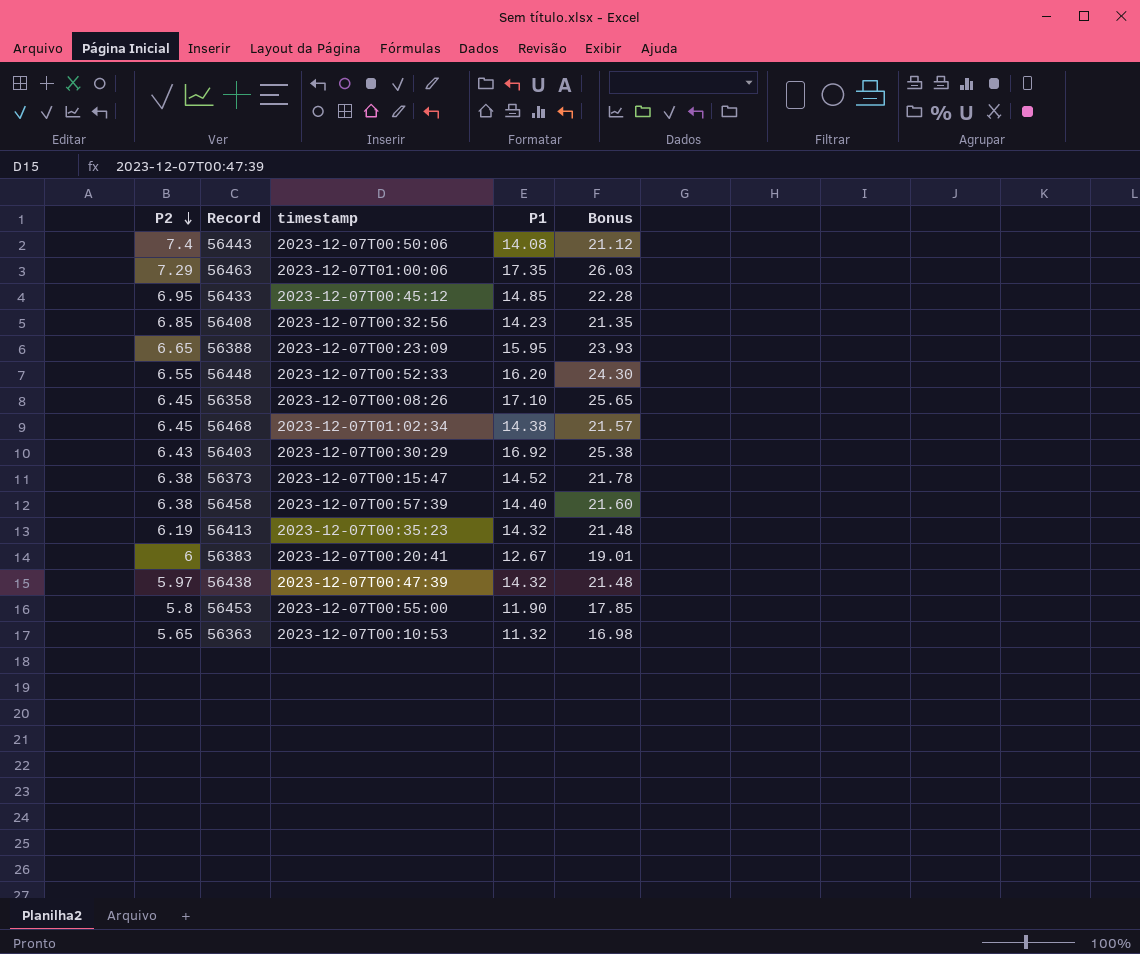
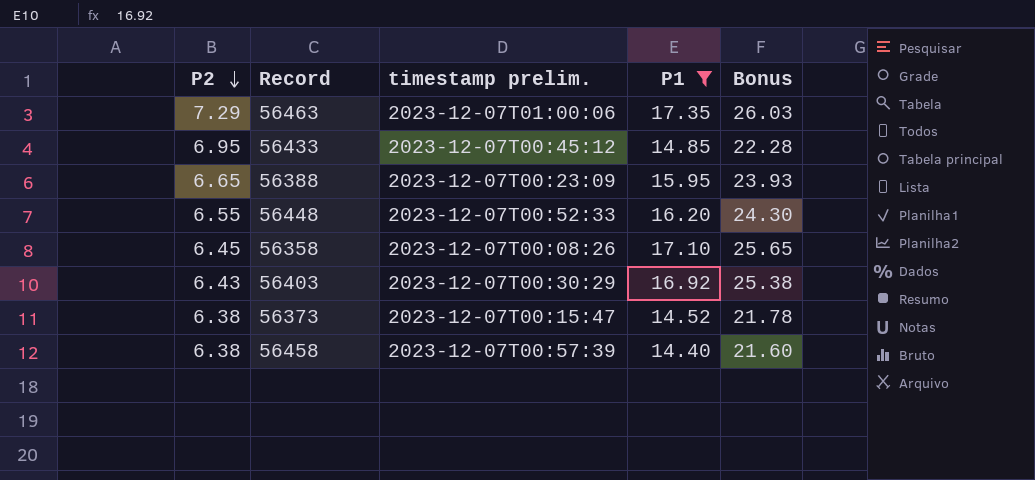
filter: none -> P1 >= 14.40
column name: timestamp -> timestamp prelim.

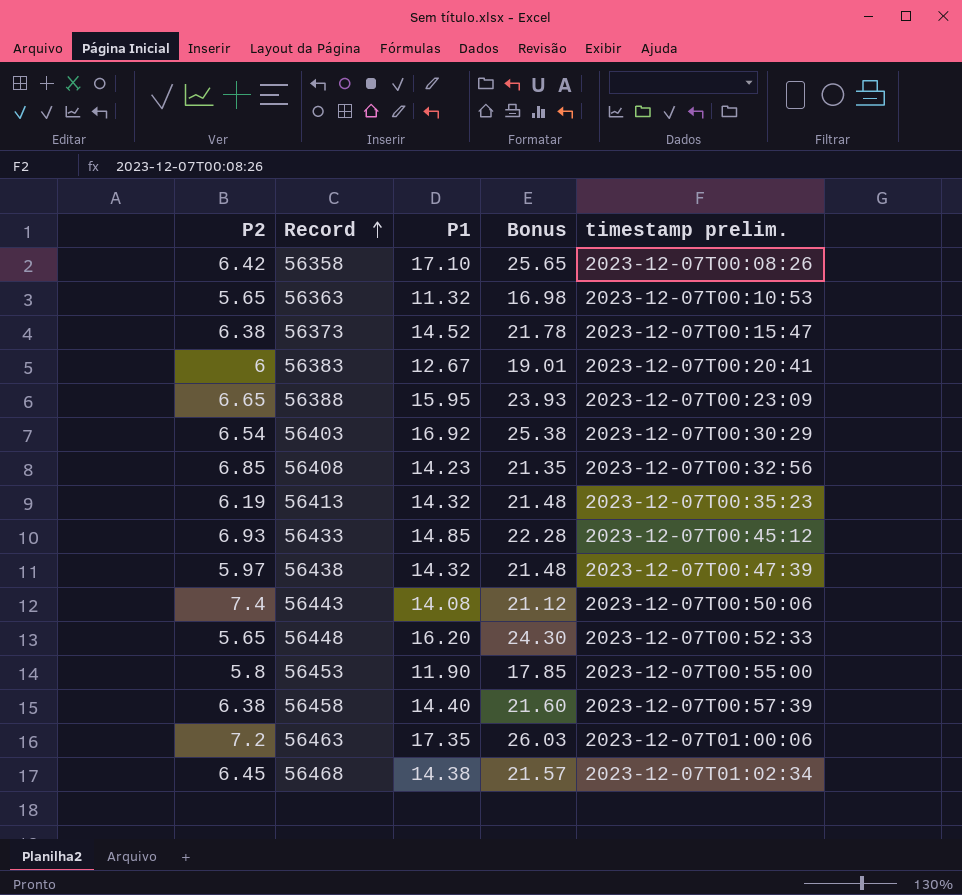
filter: P1 >= 14.40 -> none
row order: P2 descending -> Record ascending
column timestamp prelim. | position: 3 -> 5
56358 | P2: 6.45 -> 6.42
56403 | P2: 6.43 -> 6.54
56433 | P2: 6.95 -> 6.93
56448 | P2: 6.55 -> 5.65
56463 | P2: 7.29 -> 7.2

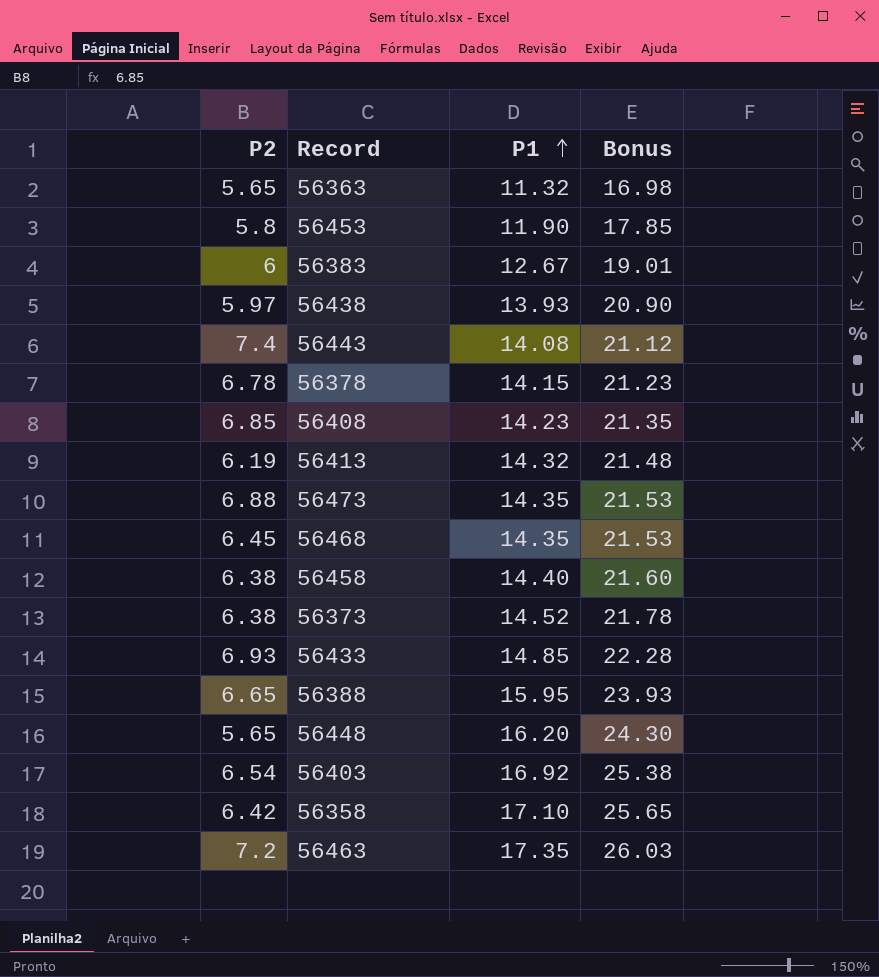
row order: Record ascending -> P1 ascending
column timestamp prelim. | position: 5 -> none
56438 | P1: 14.32 -> 13.93
56438 | Bonus: 21.48 -> 20.90
row 56378: none -> 6.78 | 14.15 | 21.23
row 56473: none -> 6.88 | 14.35 | 21.53
56468 | P1: 14.38 -> 14.35
56468 | Bonus: 21.57 -> 21.53

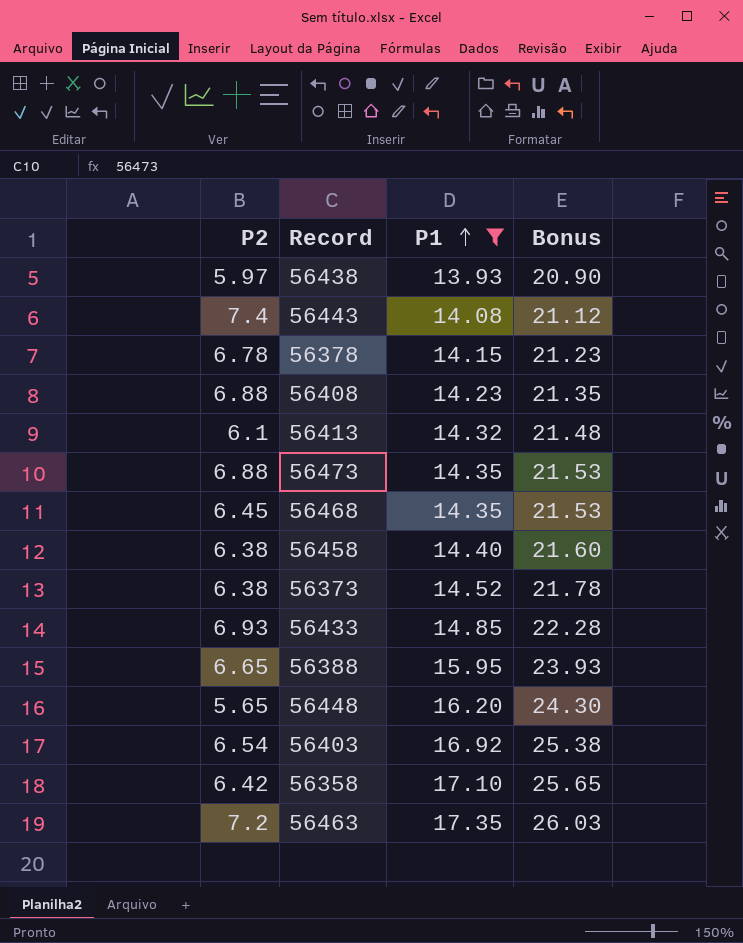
filter: none -> P1 >= 13.93
56408 | P2: 6.85 -> 6.88
56413 | P2: 6.19 -> 6.1

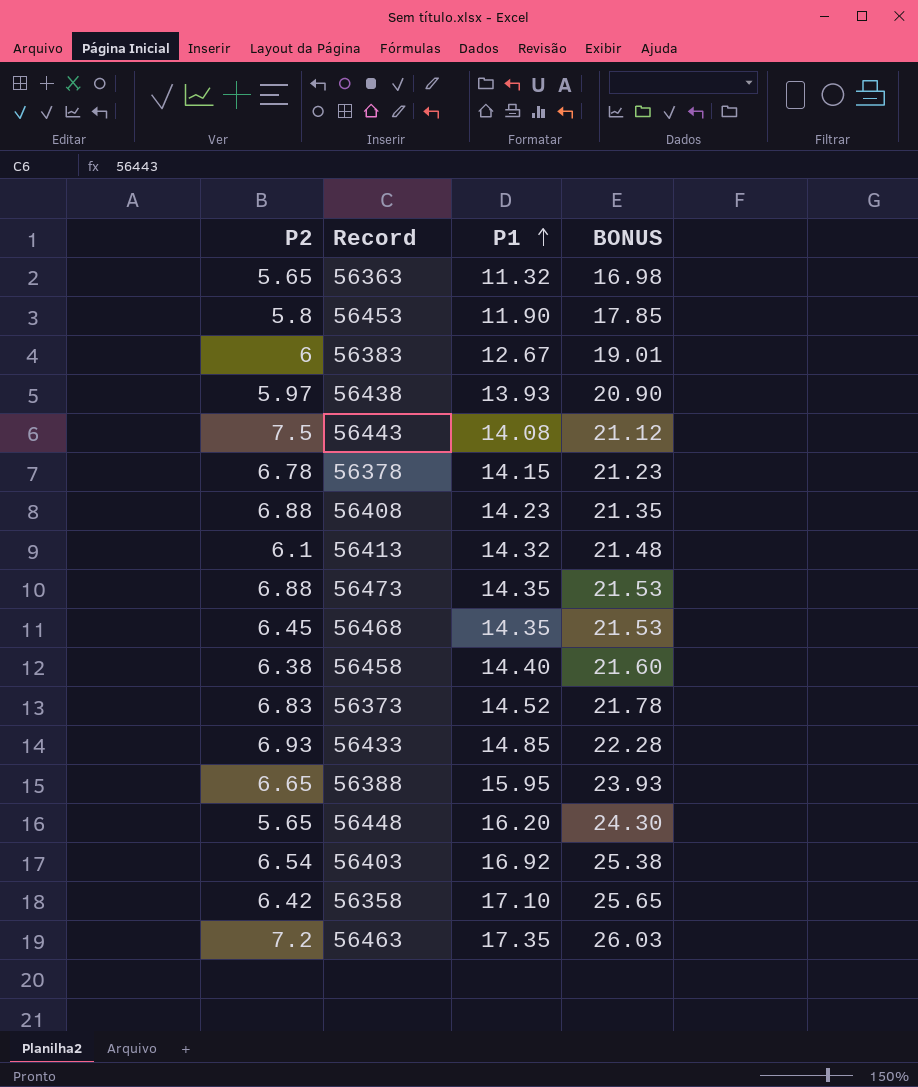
filter: P1 >= 13.93 -> none
column name: Bonus -> BONUS
56443 | P2: 7.4 -> 7.5
56373 | P2: 6.38 -> 6.83

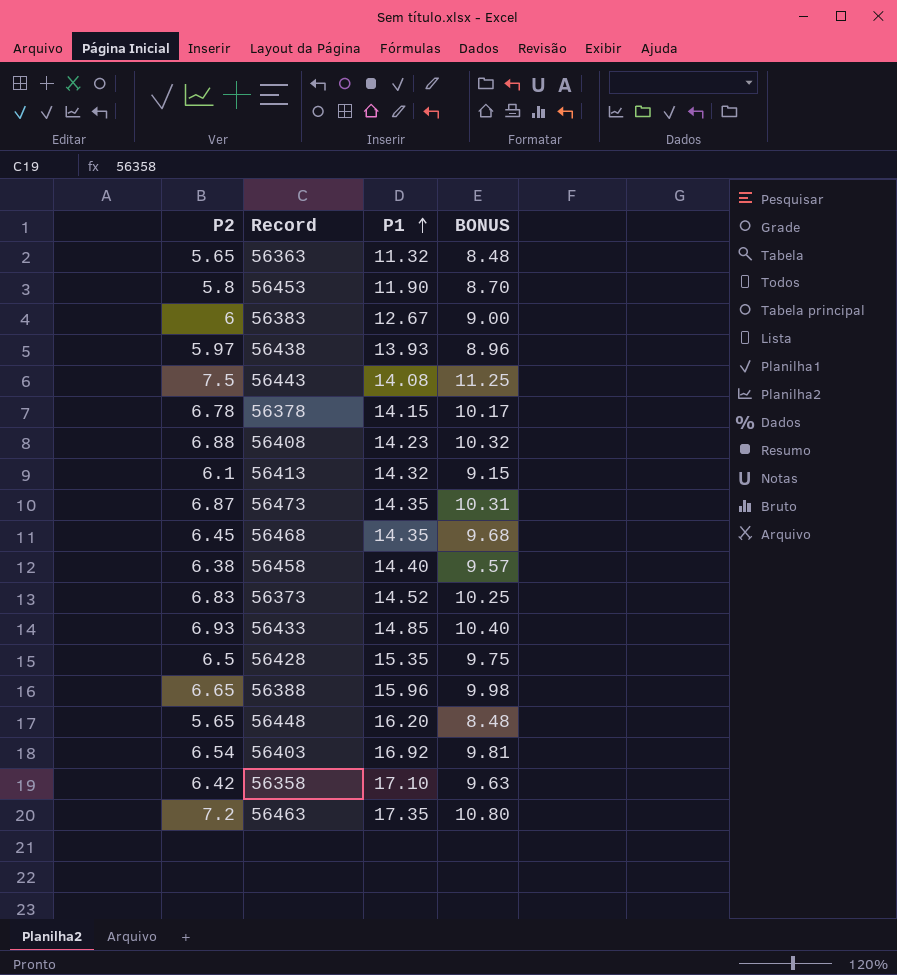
column BONUS | formula: [P1] * 1.5 -> [P2] * 1.5
56473 | P2: 6.88 -> 6.87
row 56428: none -> 6.5 | 15.35 | 9.75
56388 | P1: 15.95 -> 15.96

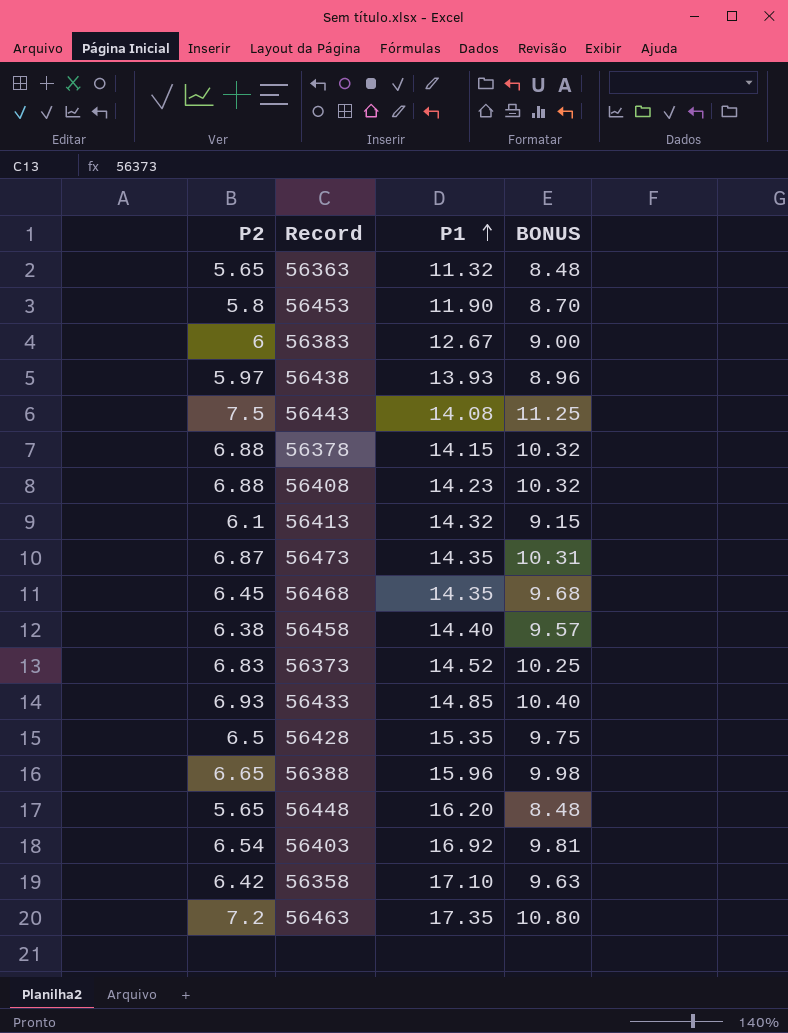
56378 | P2: 6.78 -> 6.88
56378 | BONUS: 10.17 -> 10.32

